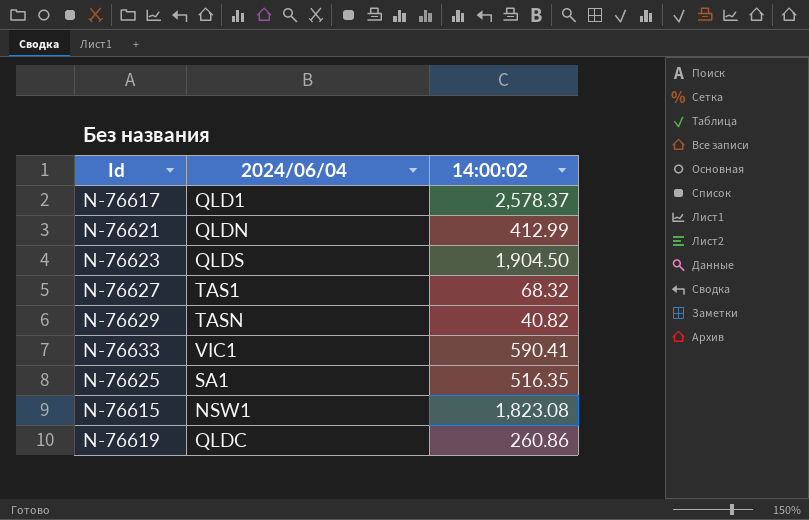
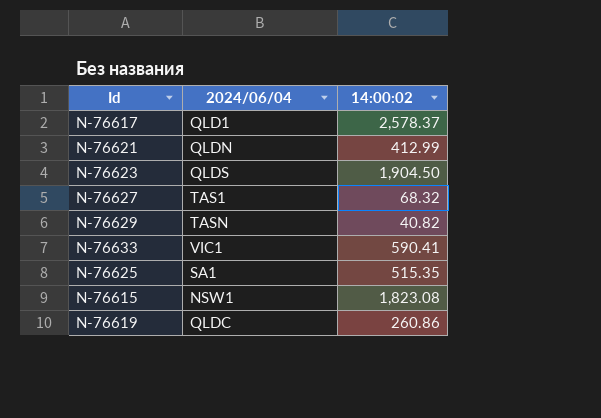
N-76625 | 14:00:02: 516.35 -> 515.35

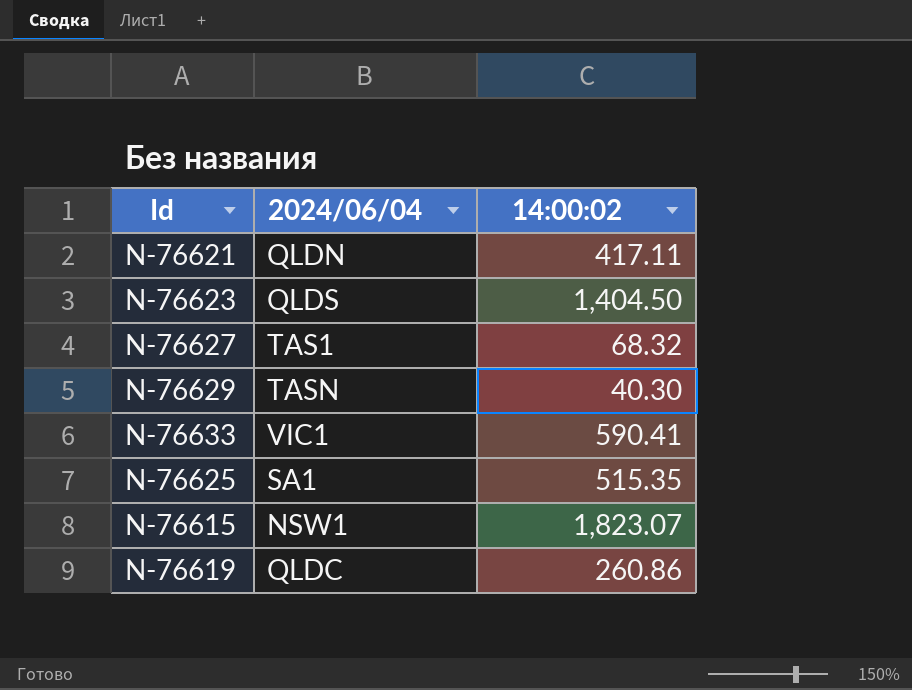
row N-76617: QLD1 | 2,578.37 -> none
N-76621 | 14:00:02: 412.99 -> 417.11
N-76623 | 14:00:02: 1,904.50 -> 1,404.50
N-76629 | 14:00:02: 40.82 -> 40.30
N-76615 | 14:00:02: 1,823.08 -> 1,823.07

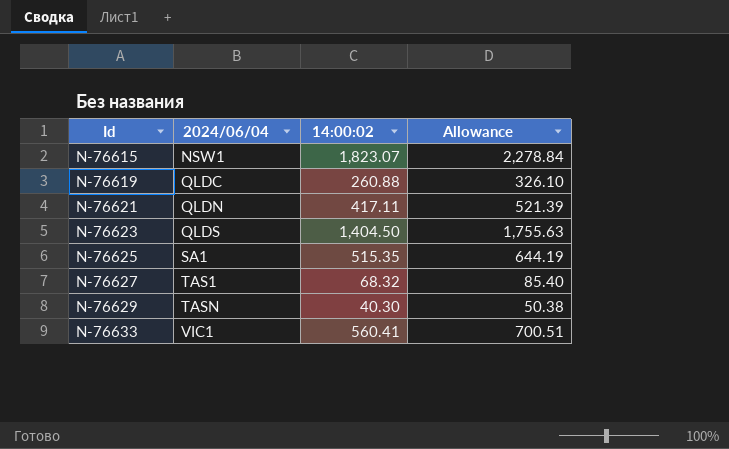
row order: none -> Id ascending
column Allowance | formula: none -> [14:00:02] * 1.25
N-76619 | 14:00:02: 260.86 -> 260.88
N-76633 | 14:00:02: 590.41 -> 560.41

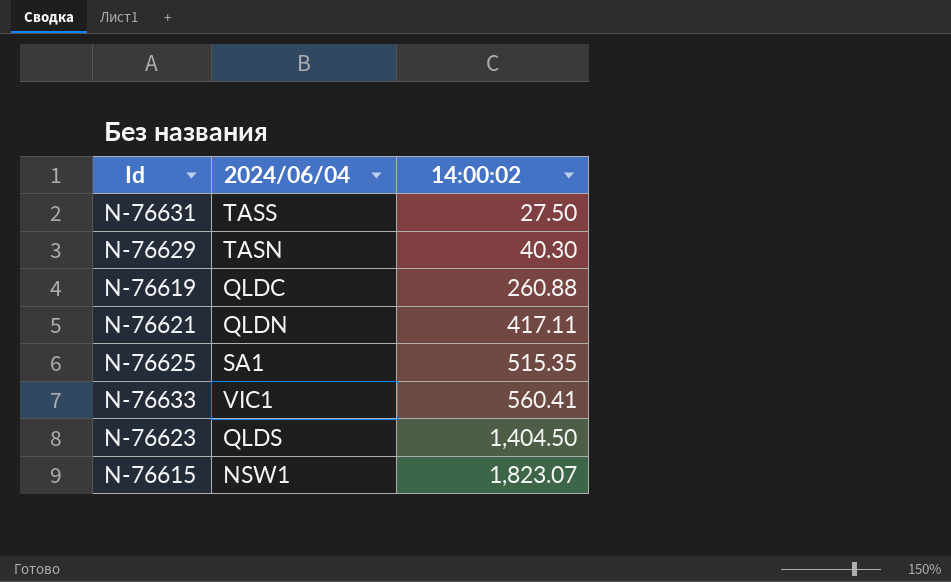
row order: Id ascending -> 14:00:02 ascending
column Allowance | formula: [14:00:02] * 1.25 -> none
row N-76627: TAS1 | 68.32 | 85.40 -> none
row N-76631: none -> TASS | 27.50

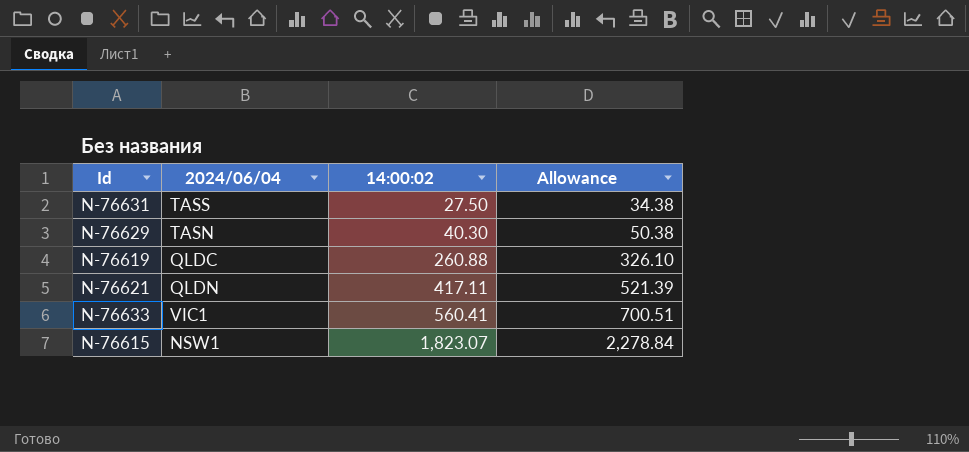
column Allowance | formula: none -> [14:00:02] * 1.25
row N-76625: SA1 | 515.35 -> none
row N-76623: QLDS | 1,404.50 -> none

